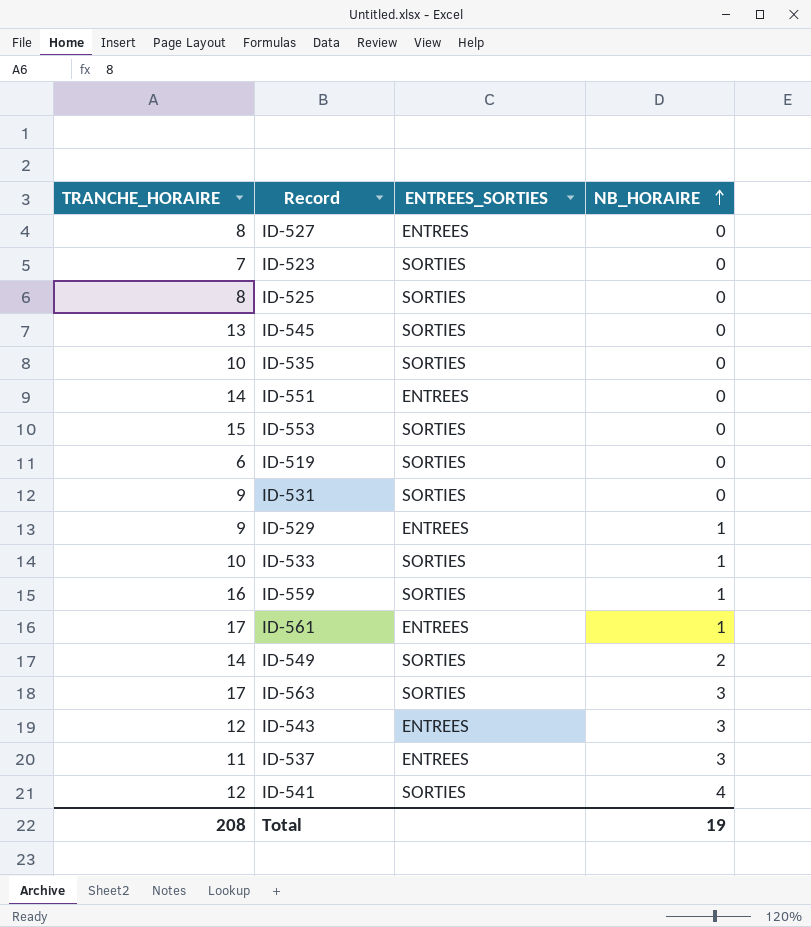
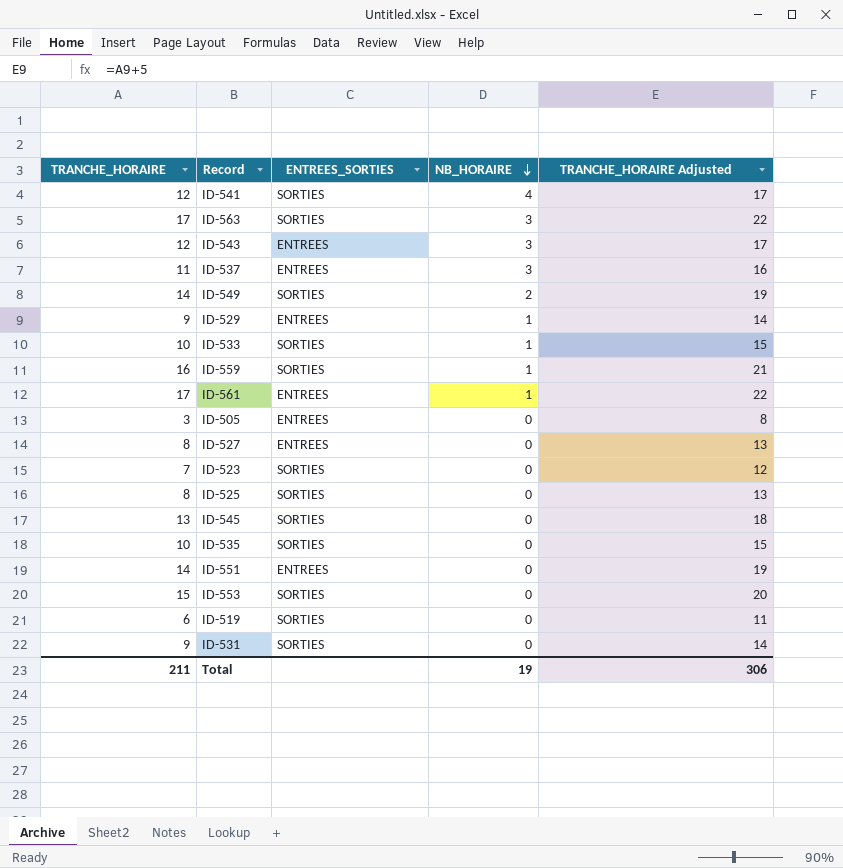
row order: NB_HORAIRE ascending -> NB_HORAIRE descending
column TRANCHE_HORAIRE Adjusted | formula: none -> [TRANCHE_HORAIRE] + 5
row ID-505: none -> 3 | ENTREES | 0 | 8
Total | TRANCHE_HORAIRE: 208 -> 211

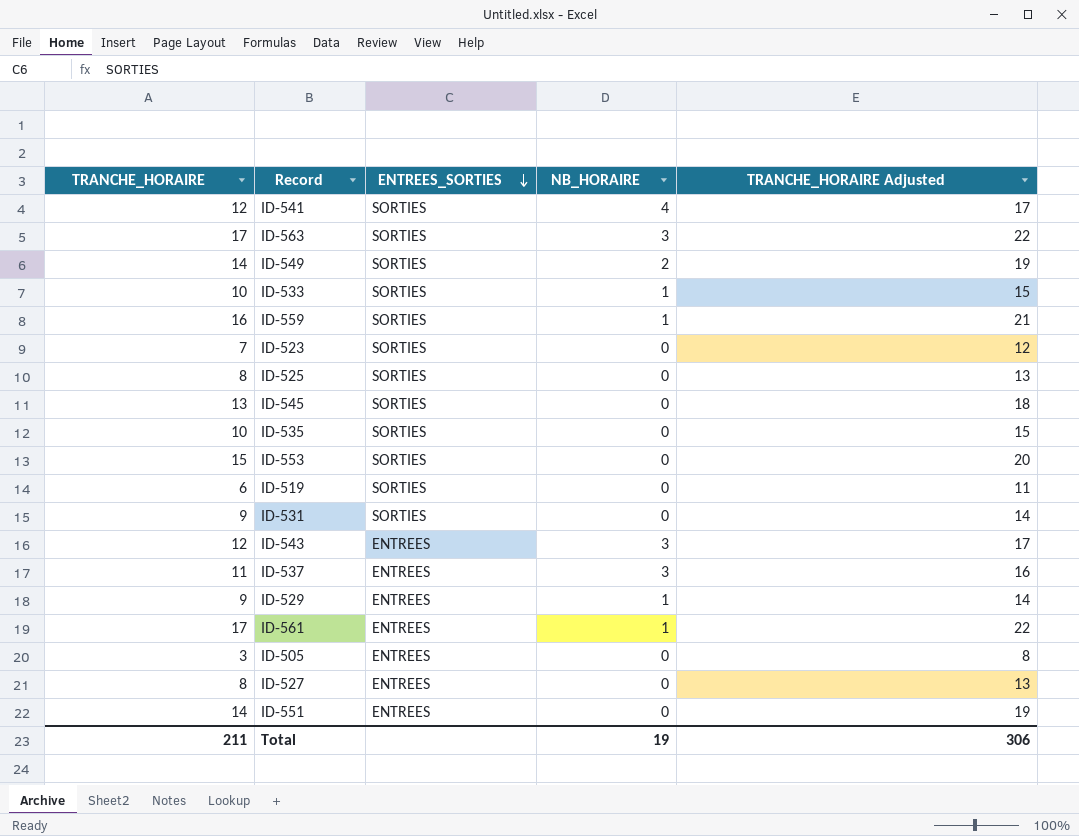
row order: NB_HORAIRE descending -> ENTREES_SORTIES descending

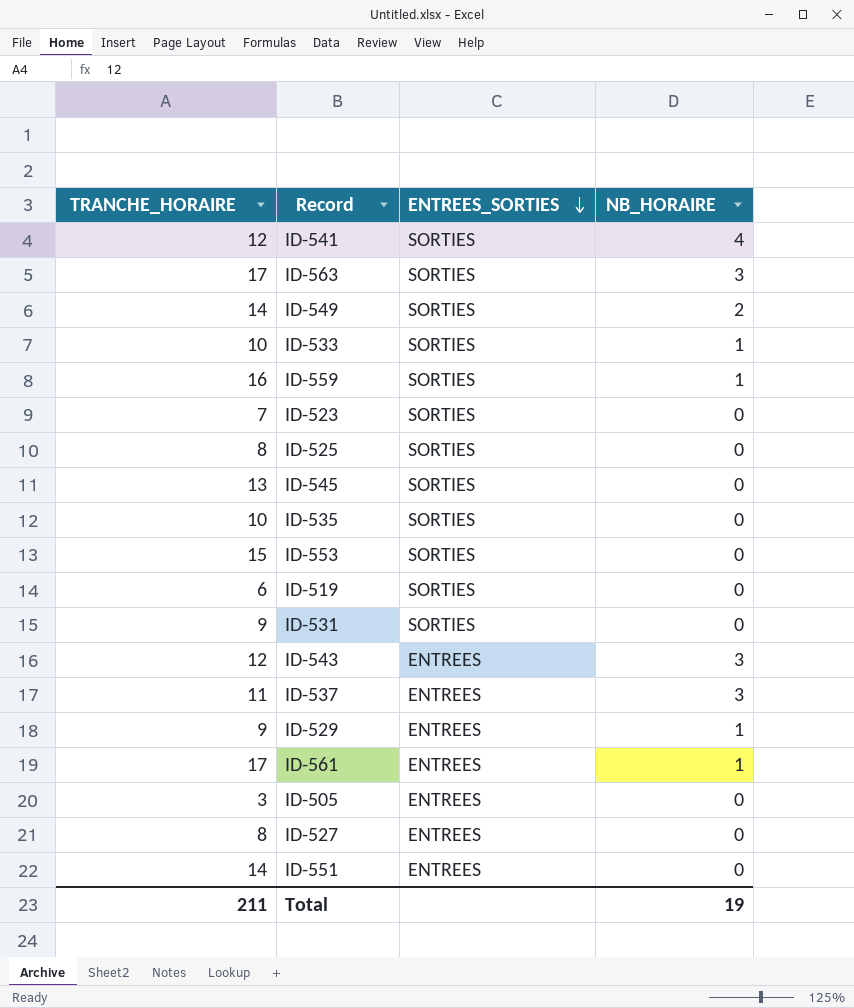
column TRANCHE_HORAIRE Adjusted | formula: [TRANCHE_HORAIRE] + 5 -> none

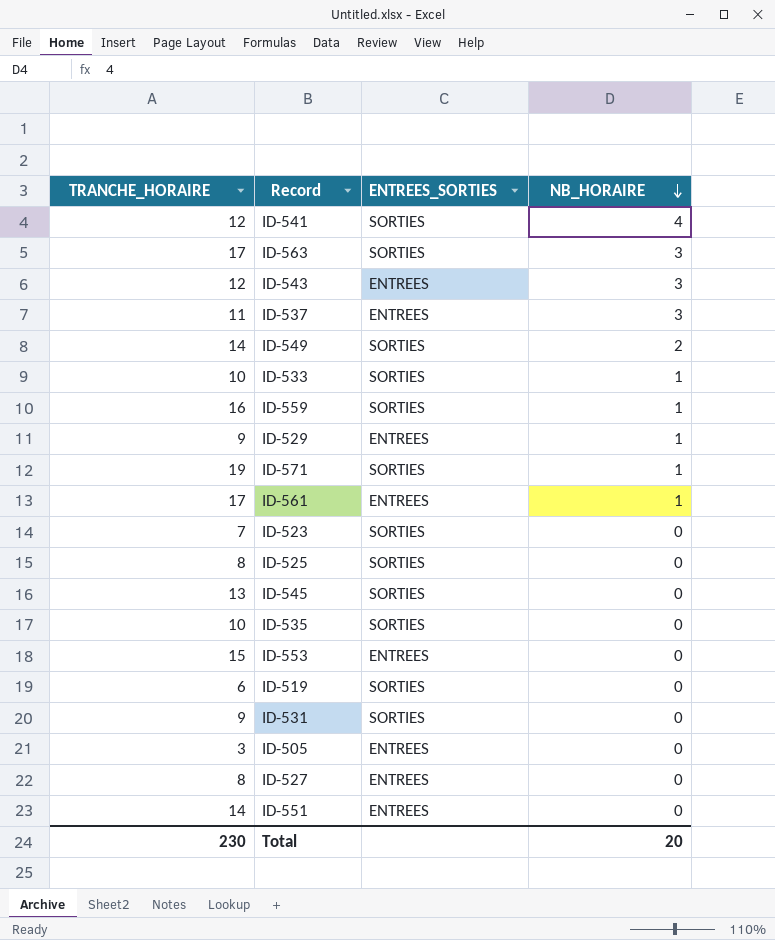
row order: ENTREES_SORTIES descending -> NB_HORAIRE descending
row ID-571: none -> 19 | SORTIES | 1
ID-553 | ENTREES_SORTIES: SORTIES -> ENTREES
Total | TRANCHE_HORAIRE: 211 -> 230
Total | NB_HORAIRE: 19 -> 20

